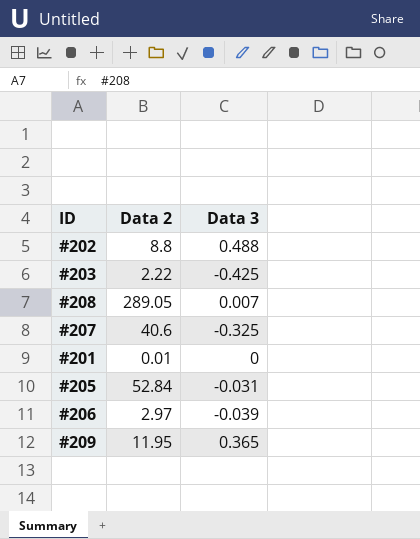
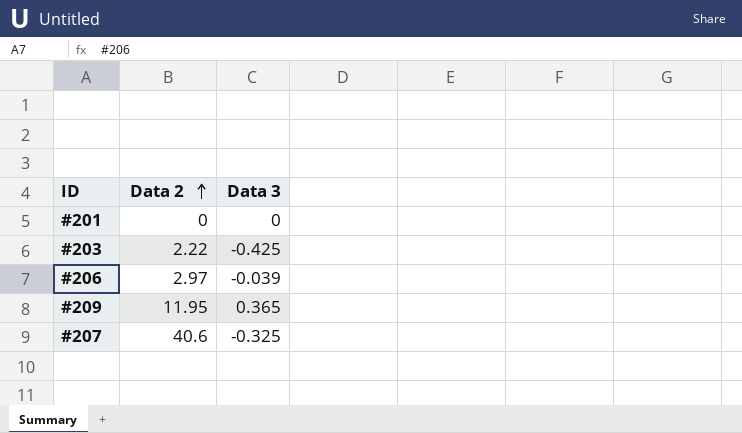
row order: none -> Data 2 ascending
row #202: 8.8 | 0.488 -> none
row #208: 289.05 | 0.007 -> none
row #205: 52.84 | -0.031 -> none
#201 | Data 2: 0.01 -> 0

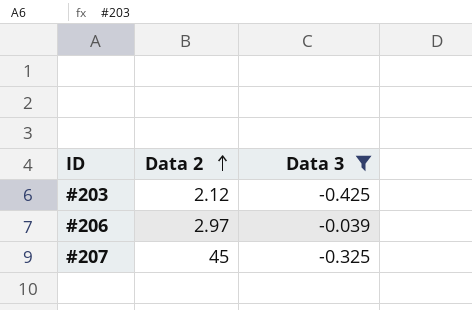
filter: none -> Data 3 <= -0.039
#203 | Data 2: 2.22 -> 2.12
#207 | Data 2: 40.6 -> 45

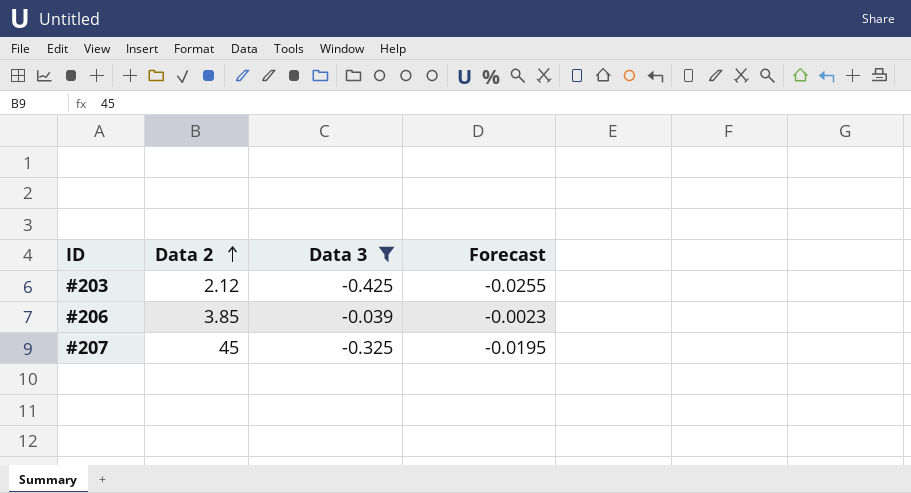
column Forecast | formula: none -> [Data 3] * 0.06
#206 | Data 2: 2.97 -> 3.85

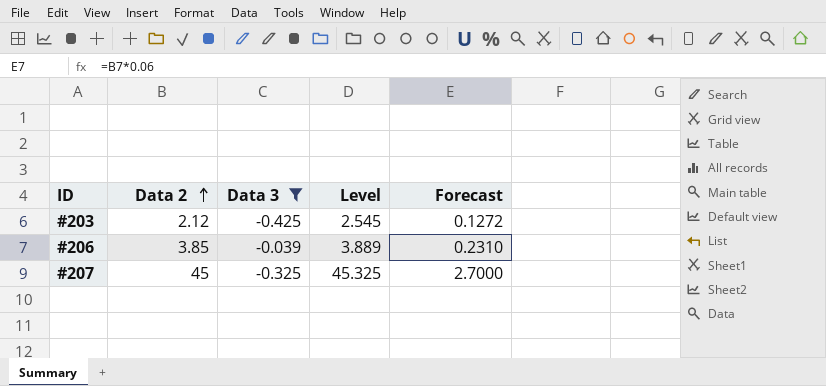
column Level | formula: none -> [Data 2] - [Data 3]
column Forecast | formula: [Data 3] * 0.06 -> [Data 2] * 0.06

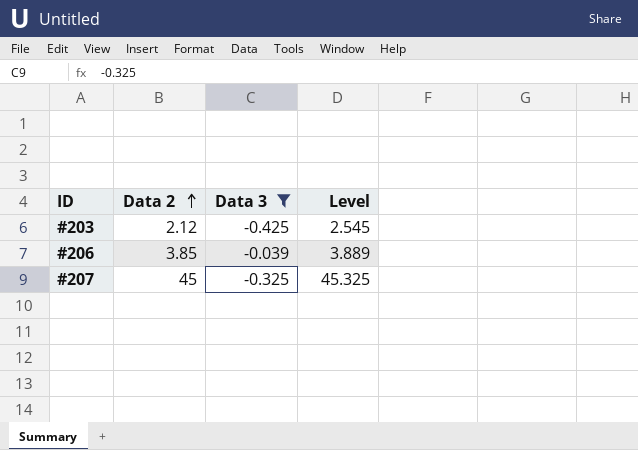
column Forecast | formula: [Data 2] * 0.06 -> none

